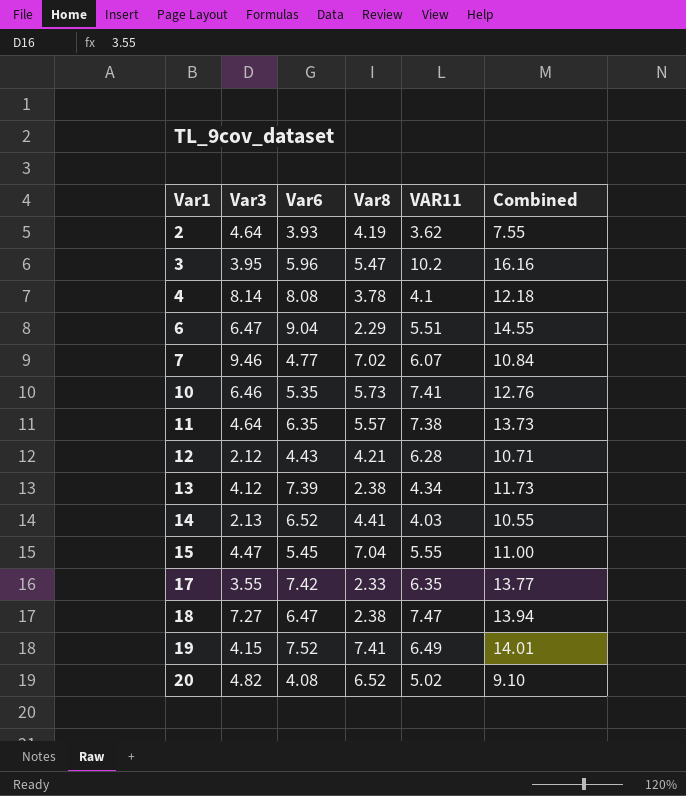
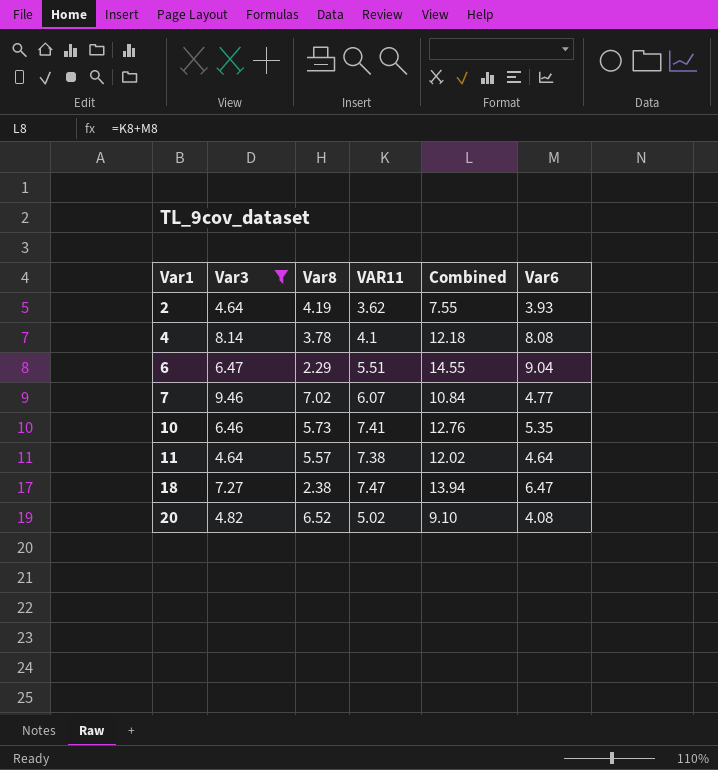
filter: none -> Var3 >= 4.64
column Var6 | position: 3 -> 6
11 | Combined: 13.73 -> 12.02
11 | Var6: 6.35 -> 4.64

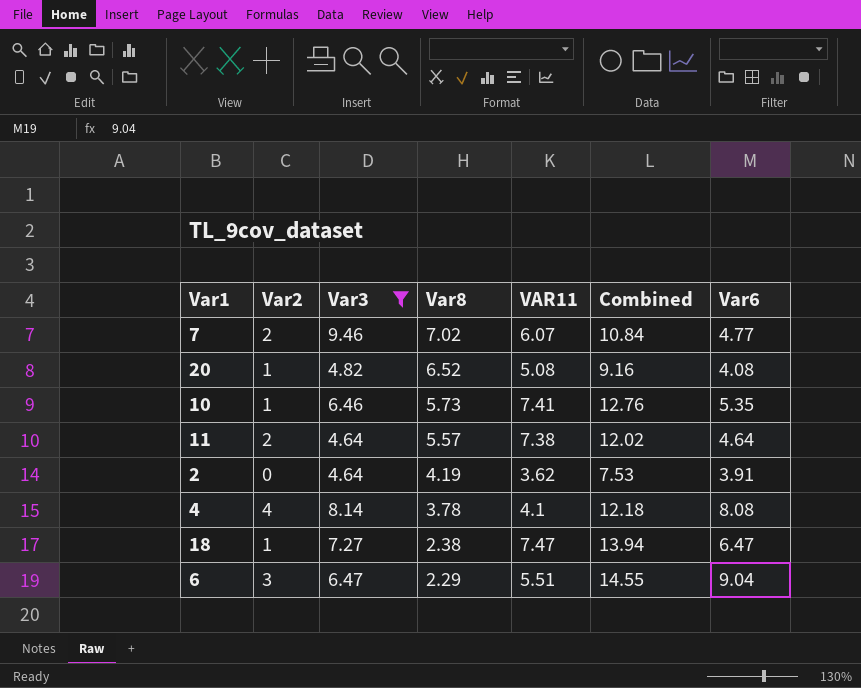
row order: Var1 ascending -> Var8 descending
column Var2 | position: none -> 2
20 | VAR11: 5.02 -> 5.08
20 | Combined: 9.10 -> 9.16
2 | Combined: 7.55 -> 7.53
2 | Var6: 3.93 -> 3.91

